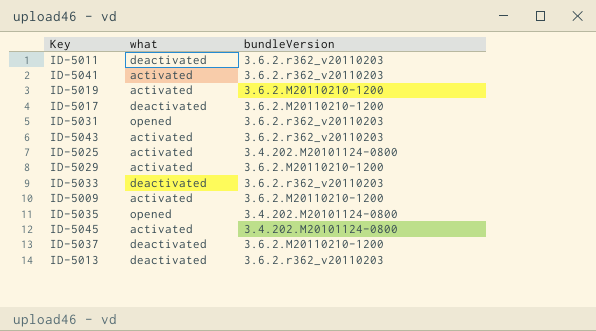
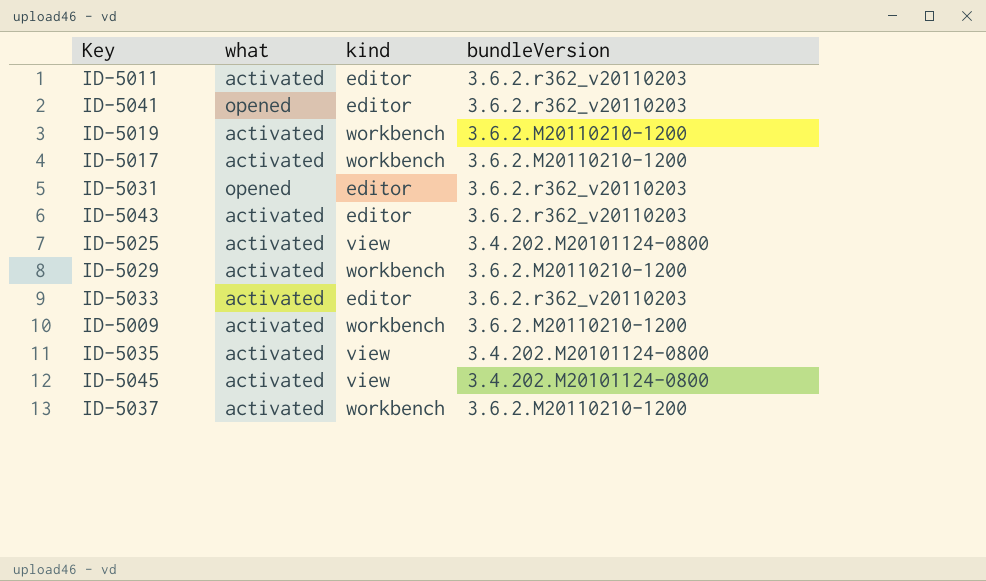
column kind | position: none -> 3
row ID-5013: deactivated | 3.6.2.r362_v20110203 -> none
ID-5011 | what: deactivated -> activated
ID-5041 | what: activated -> opened
ID-5017 | what: deactivated -> activated
ID-5033 | what: deactivated -> activated
ID-5035 | what: opened -> activated
ID-5037 | what: deactivated -> activated

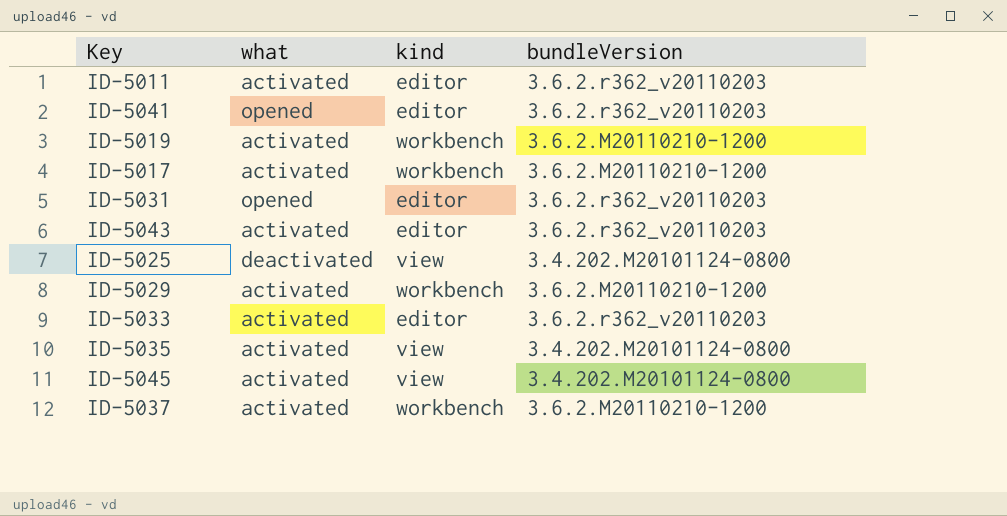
row ID-5009: activated | workbench | 3.6.2.M20110210-1200 -> none
ID-5025 | what: activated -> deactivated

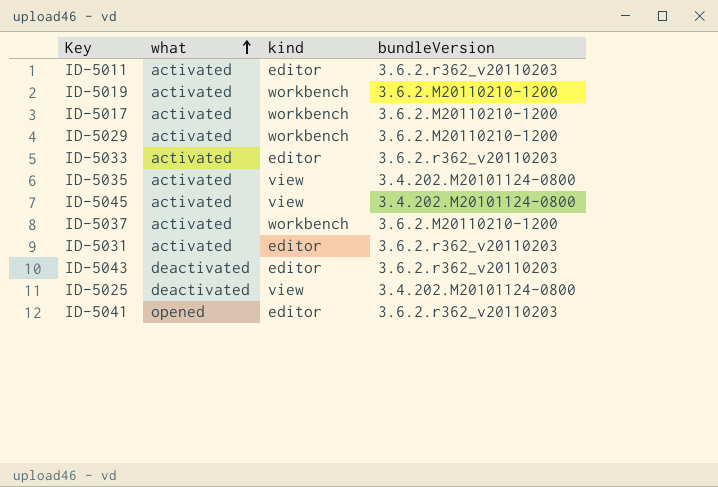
row order: none -> what ascending
ID-5031 | what: opened -> activated
ID-5043 | what: activated -> deactivated

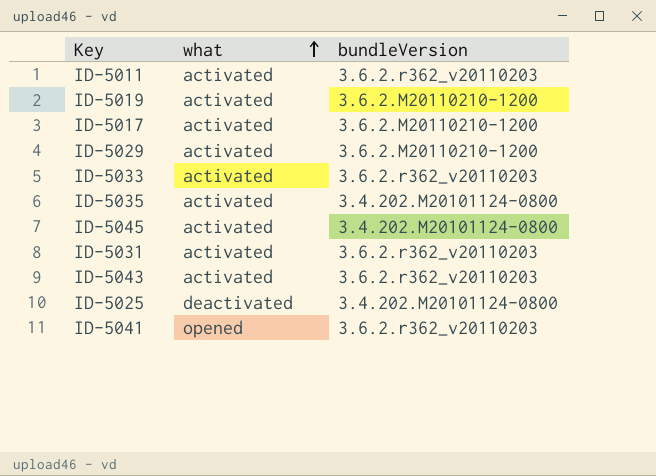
column kind | position: 3 -> none
row ID-5037: activated | workbench | 3.6.2.M20110210-1200 -> none
ID-5043 | what: deactivated -> activated

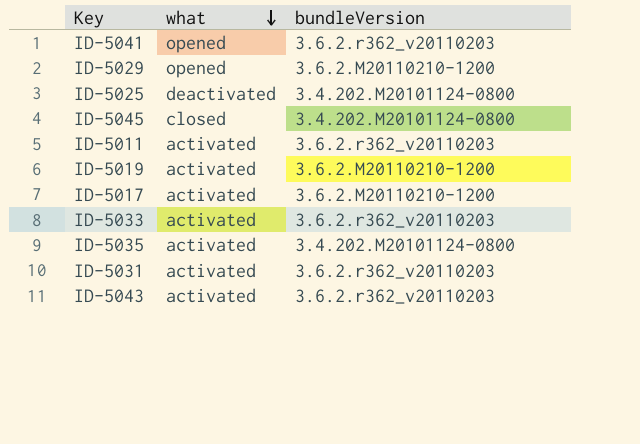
row order: what ascending -> what descending
ID-5029 | what: activated -> opened
ID-5045 | what: activated -> closed

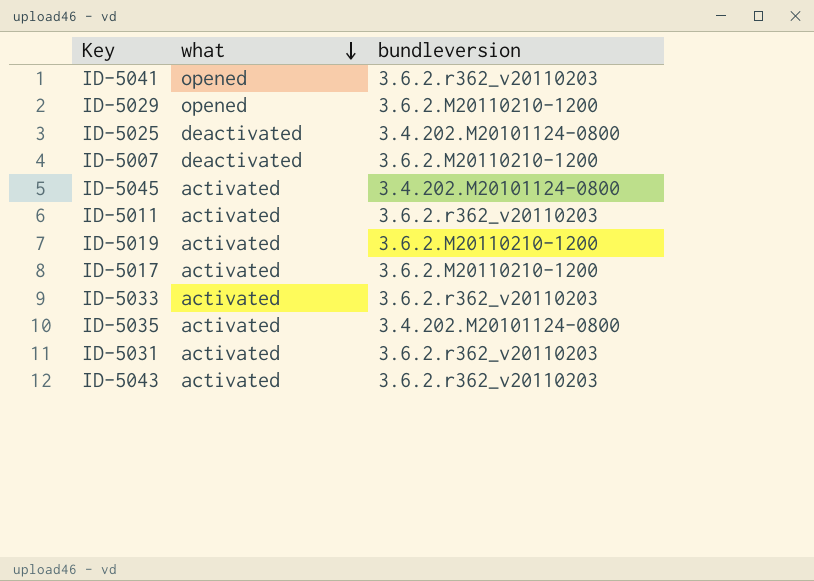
column name: bundleVersion -> bundleversion
row ID-5007: none -> deactivated | 3.6.2.M20110210-1200
ID-5045 | what: closed -> activated

